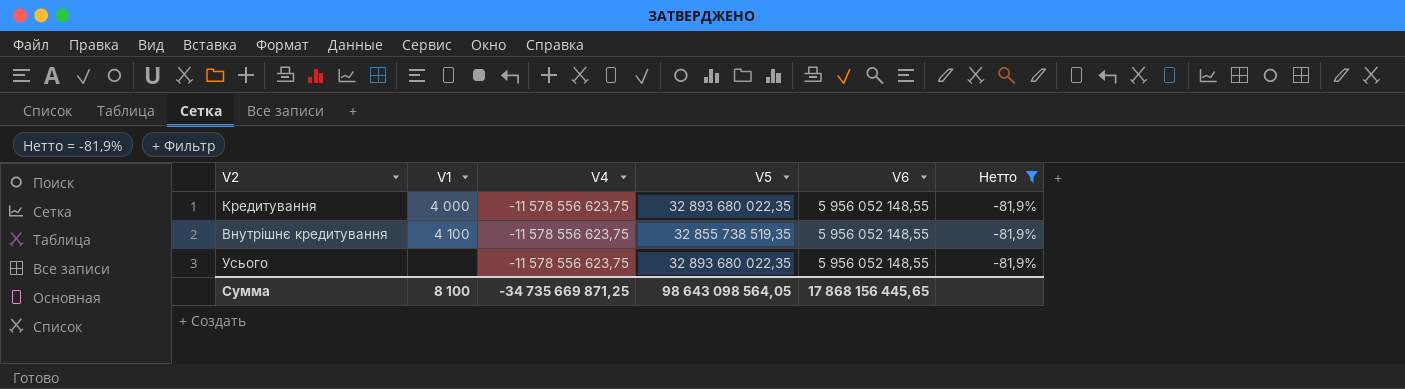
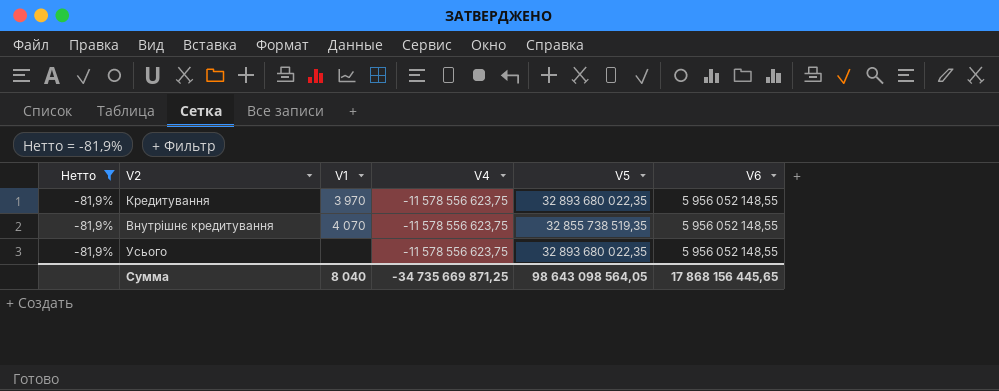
column Нетто | position: 6 -> 1
Кредитування | V1: 4 000 -> 3 970
Внутрішнє кредитування | V1: 4 100 -> 4 070
Сумма | V1: 8 100 -> 8 040

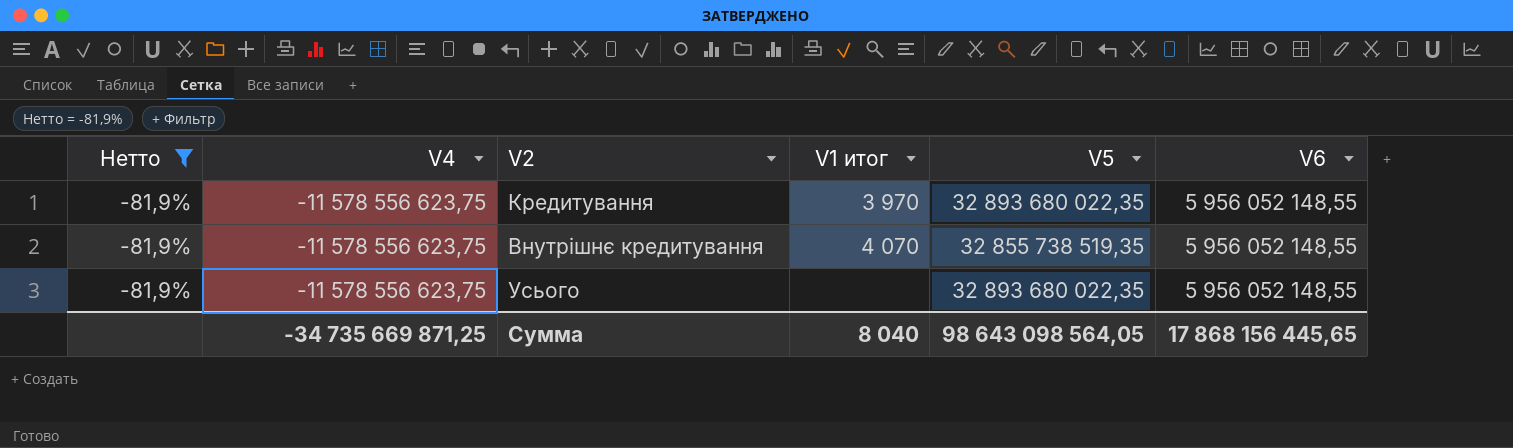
column V4 | position: 4 -> 2
column name: V1 -> V1 итог

